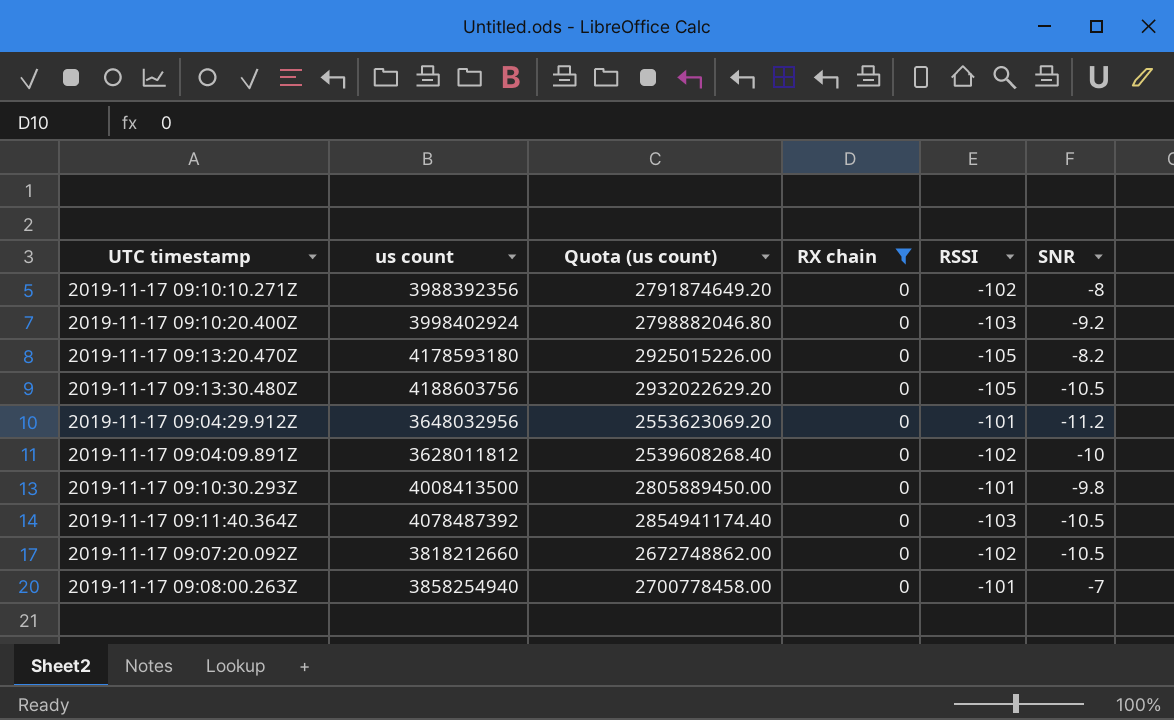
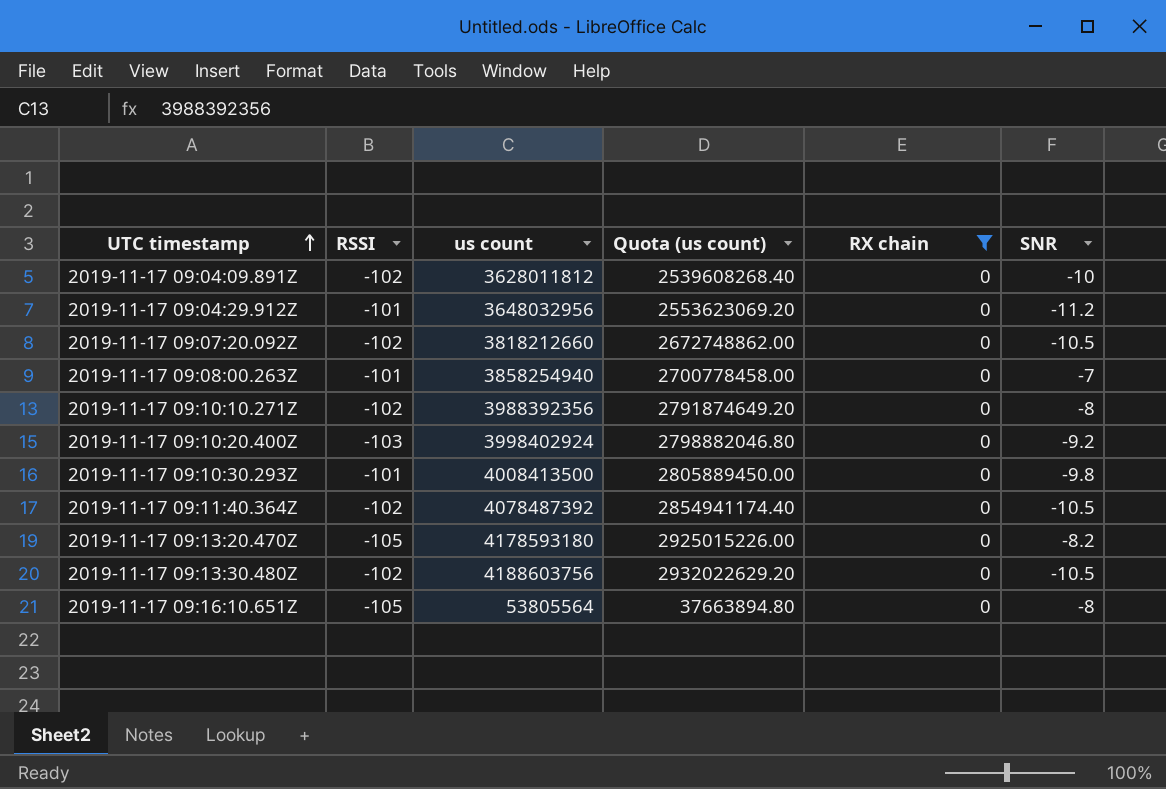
row order: none -> UTC timestamp ascending
column RSSI | position: 5 -> 2
2019-11-17 09:11:40.364Z | RSSI: -103 -> -102
2019-11-17 09:13:30.480Z | RSSI: -105 -> -102
row 2019-11-17 09:16:10.651Z: none -> -105 | 53805564 | 37663894.80 | 0 | -8

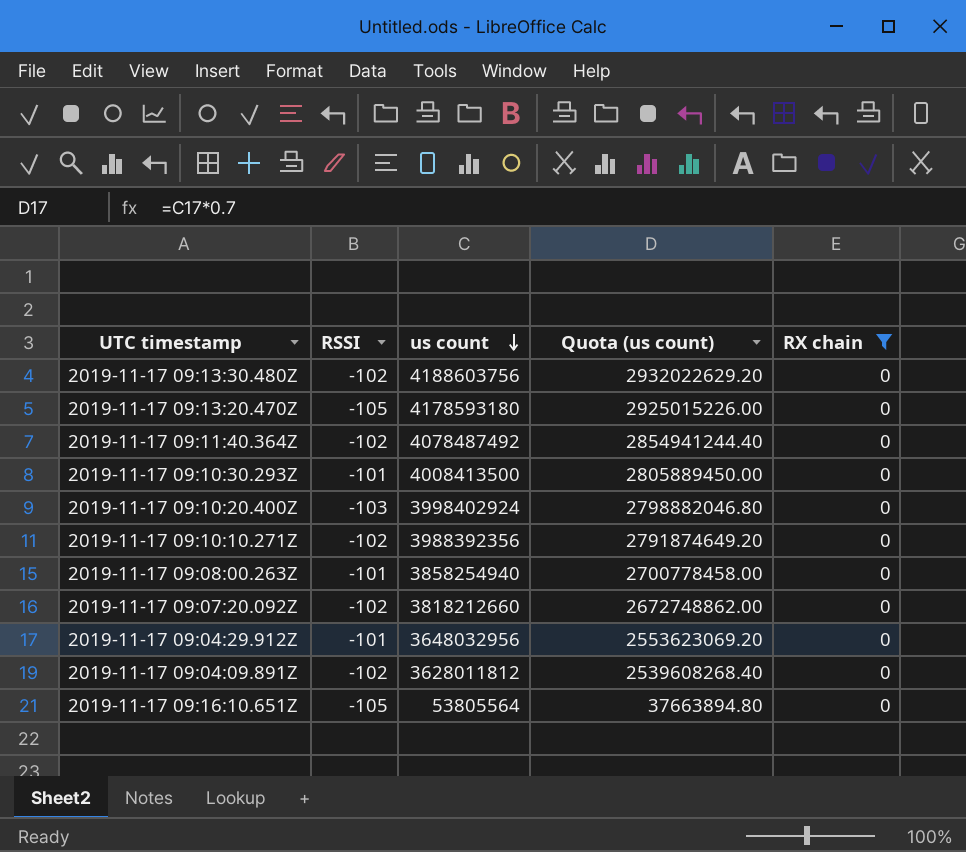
row order: UTC timestamp ascending -> us count descending
column SNR | position: 6 -> none
2019-11-17 09:11:40.364Z | us count: 4078487392 -> 4078487492
2019-11-17 09:11:40.364Z | Quota (us count): 2854941174.40 -> 2854941244.40

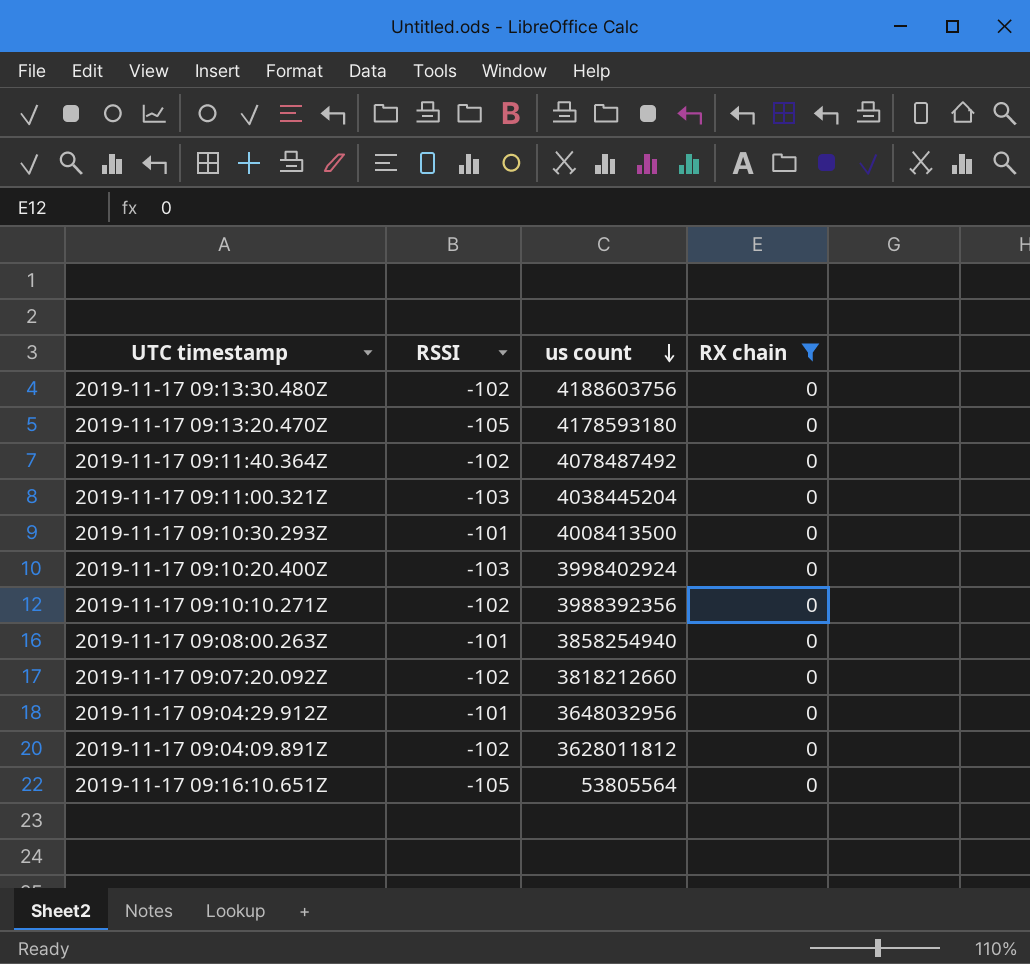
column Quota (us count) | formula: [us count] * 0.7 -> none
row 2019-11-17 09:11:00.321Z: none -> -103 | 4038445204 | 0

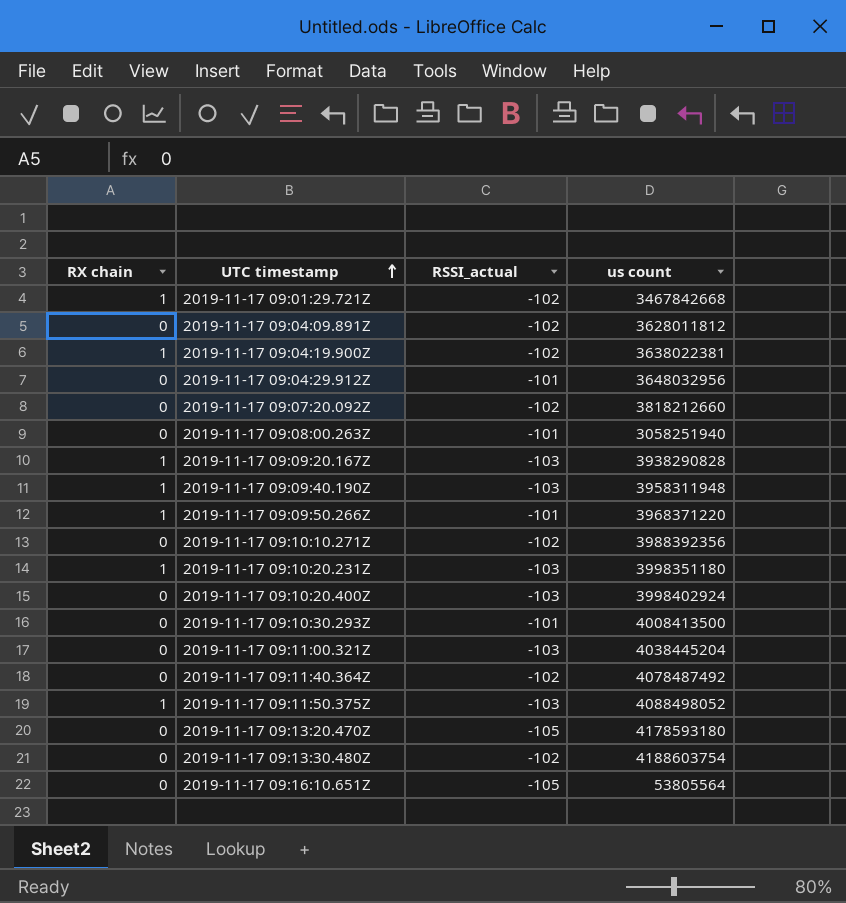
filter: RX chain = 0 -> none
row order: us count descending -> UTC timestamp ascending
column RX chain | position: 4 -> 1
column name: RSSI -> RSSI_actual
2019-11-17 09:08:00.263Z | us count: 3858254940 -> 3058251940
2019-11-17 09:13:30.480Z | us count: 4188603756 -> 4188603754

